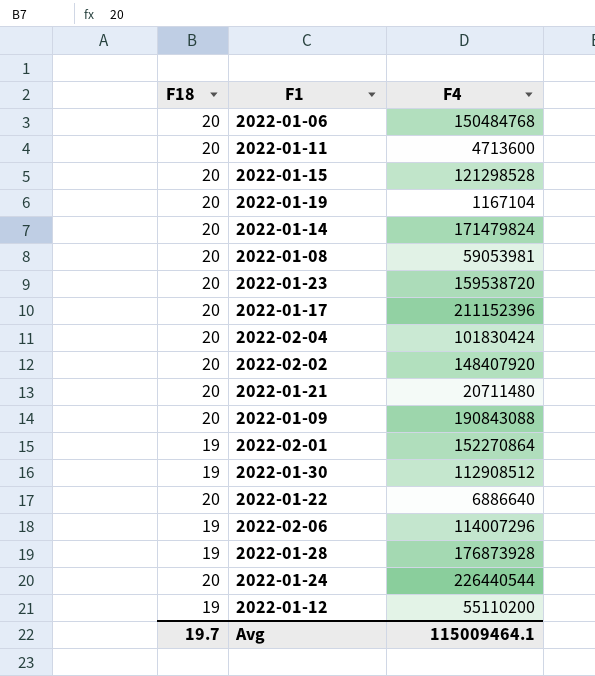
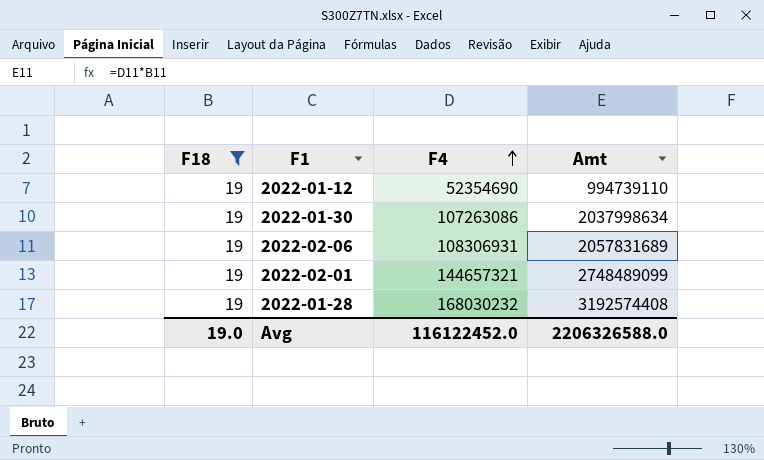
filter: none -> F18 = 19
row order: none -> F4 ascending
column Amt | formula: none -> [F18] * [F4]
2022-01-12 | F4: 55110200 -> 52354690
2022-01-30 | F4: 112908512 -> 107263086
2022-02-06 | F4: 114007296 -> 108306931
2022-02-01 | F4: 152270864 -> 144657321
2022-01-28 | F4: 176873928 -> 168030232
Avg | F18: 19.7 -> 19.0
Avg | F4: 115009464.1 -> 116122452.0

